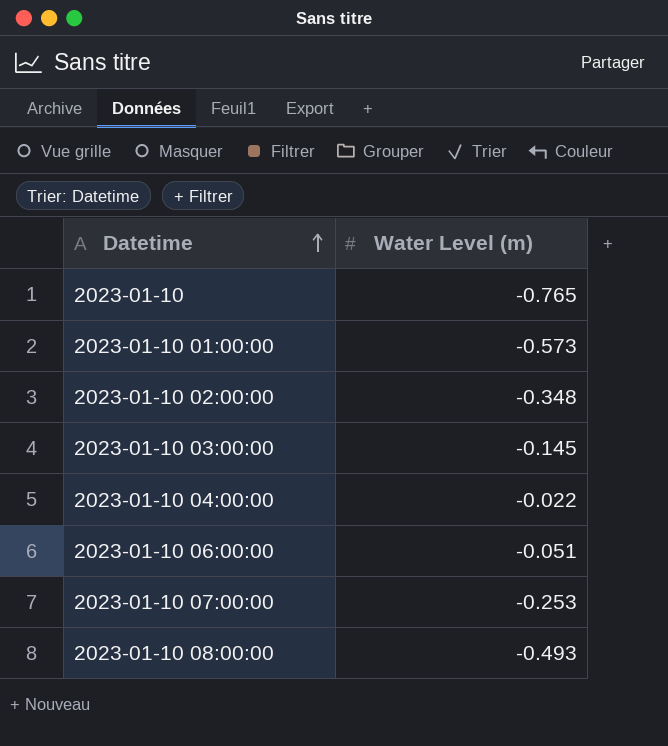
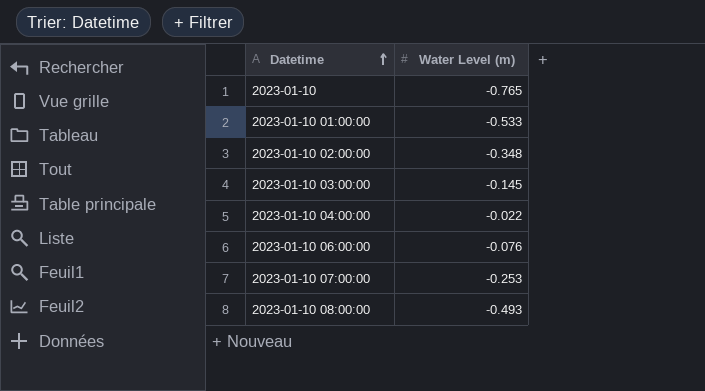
2023-01-10 01:00:00 | Water Level (m): -0.573 -> -0.533
2023-01-10 06:00:00 | Water Level (m): -0.051 -> -0.076

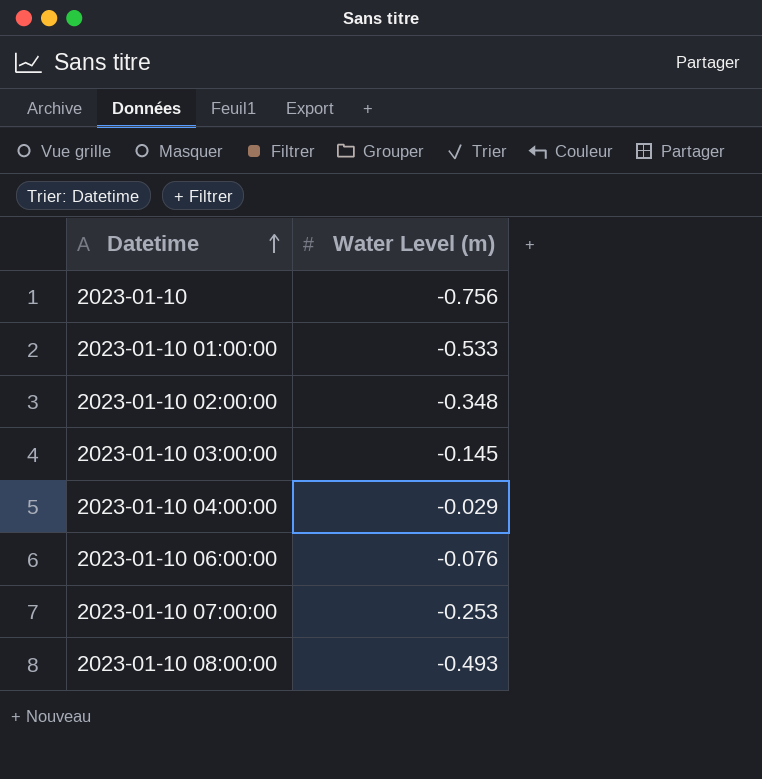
2023-01-10 | Water Level (m): -0.765 -> -0.756
2023-01-10 04:00:00 | Water Level (m): -0.022 -> -0.029

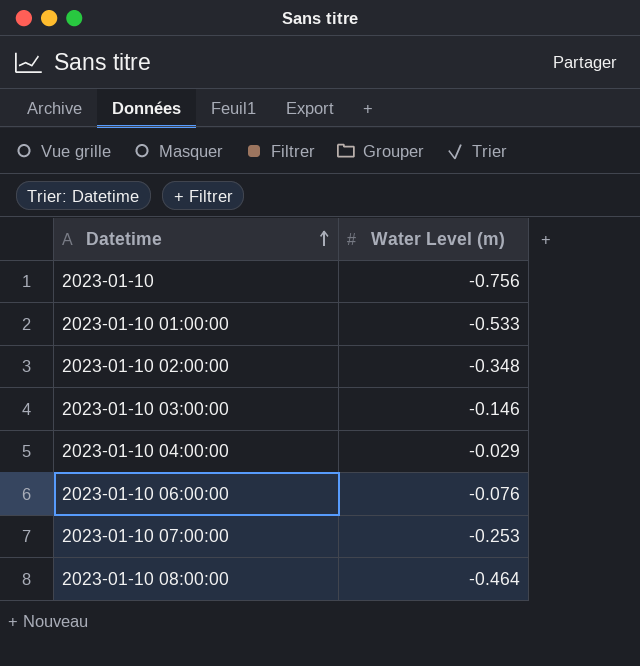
2023-01-10 03:00:00 | Water Level (m): -0.145 -> -0.146
2023-01-10 08:00:00 | Water Level (m): -0.493 -> -0.464

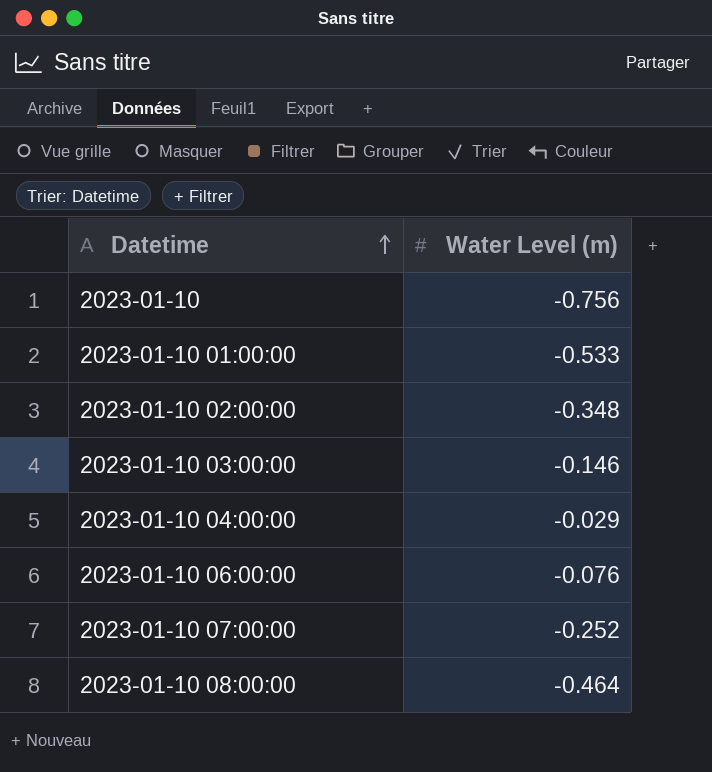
2023-01-10 07:00:00 | Water Level (m): -0.253 -> -0.252

